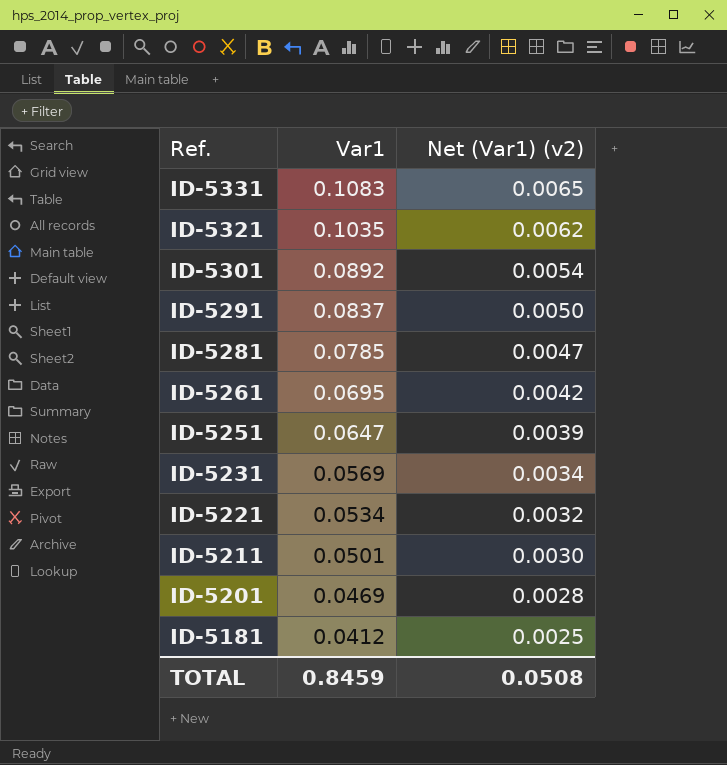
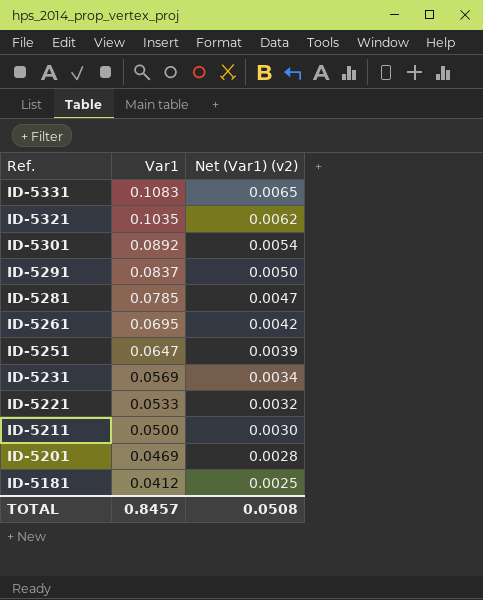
ID-5221 | Var1: 0.0534 -> 0.0533
ID-5211 | Var1: 0.0501 -> 0.0500
TOTAL | Var1: 0.8459 -> 0.8457

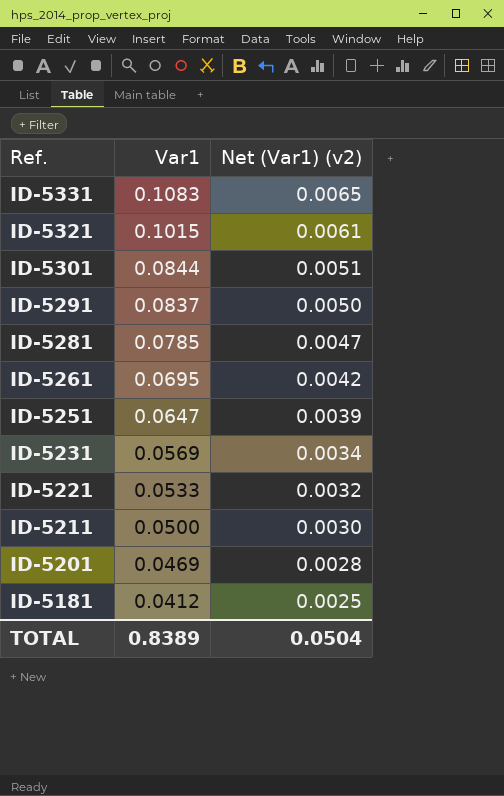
ID-5321 | Var1: 0.1035 -> 0.1015
ID-5321 | Net (Var1) (v2): 0.0062 -> 0.0061
ID-5301 | Var1: 0.0892 -> 0.0844
ID-5301 | Net (Var1) (v2): 0.0054 -> 0.0051
TOTAL | Var1: 0.8457 -> 0.8389
TOTAL | Net (Var1) (v2): 0.0508 -> 0.0504

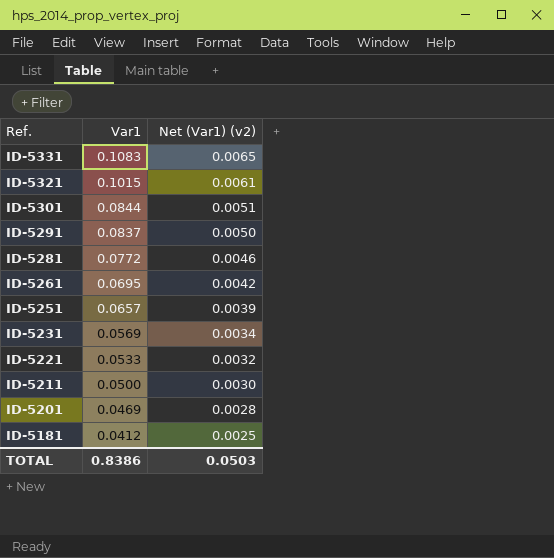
ID-5281 | Var1: 0.0785 -> 0.0772
ID-5281 | Net (Var1) (v2): 0.0047 -> 0.0046
ID-5251 | Var1: 0.0647 -> 0.0657
TOTAL | Var1: 0.8389 -> 0.8386
TOTAL | Net (Var1) (v2): 0.0504 -> 0.0503

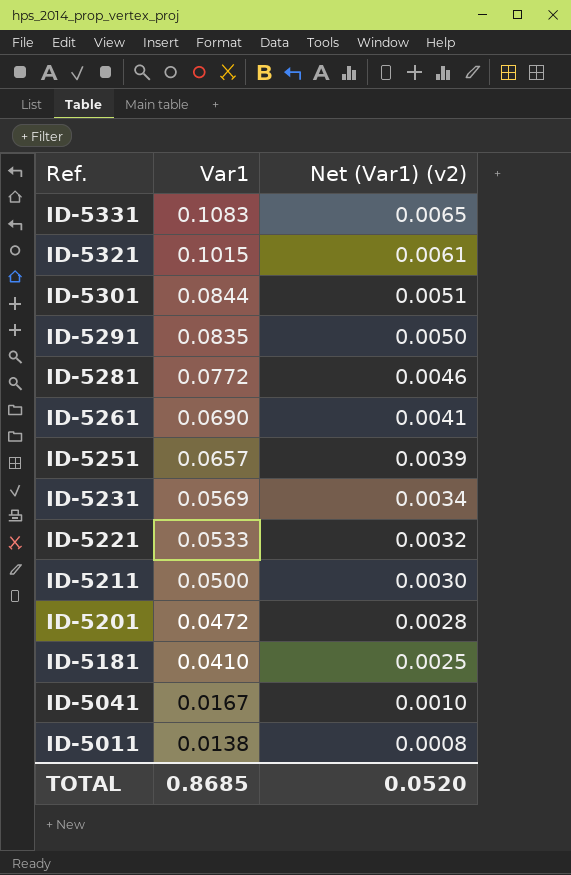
ID-5291 | Var1: 0.0837 -> 0.0835
ID-5261 | Var1: 0.0695 -> 0.0690
ID-5261 | Net (Var1) (v2): 0.0042 -> 0.0041
ID-5201 | Var1: 0.0469 -> 0.0472
ID-5181 | Var1: 0.0412 -> 0.0410
row ID-5041: none -> 0.0167 | 0.0010
row ID-5011: none -> 0.0138 | 0.0008
TOTAL | Var1: 0.8386 -> 0.8685
TOTAL | Net (Var1) (v2): 0.0503 -> 0.0520

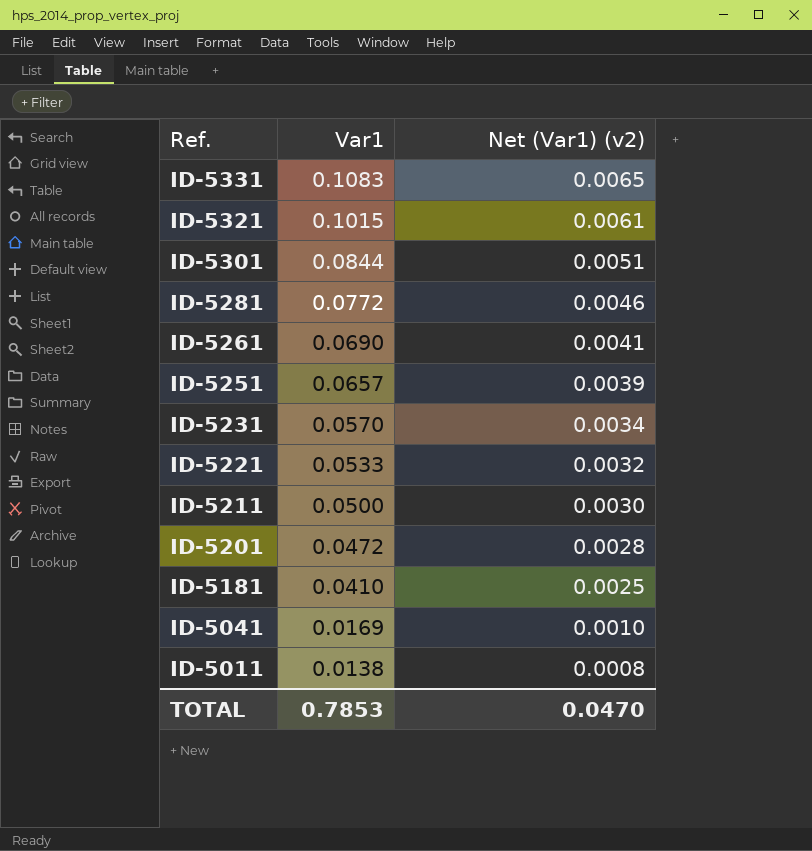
row ID-5291: 0.0835 | 0.0050 -> none
ID-5231 | Var1: 0.0569 -> 0.0570
ID-5041 | Var1: 0.0167 -> 0.0169
TOTAL | Var1: 0.8685 -> 0.7853
TOTAL | Net (Var1) (v2): 0.0520 -> 0.0470

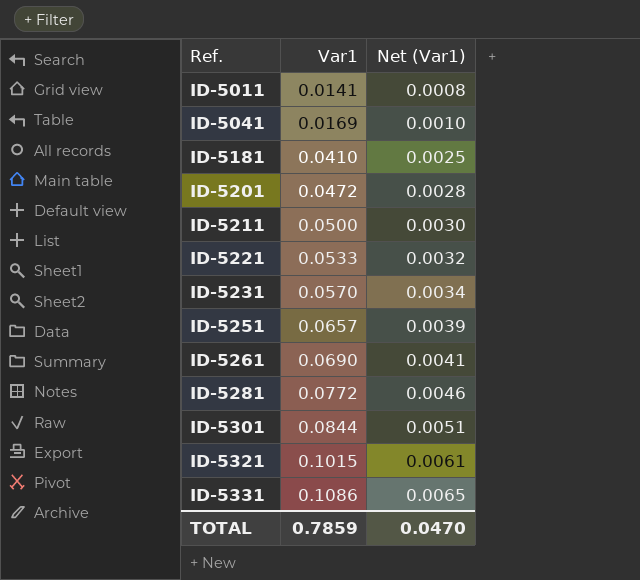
row order: Ref. descending -> Ref. ascending
column name: Net (Var1) (v2) -> Net (Var1)
ID-5011 | Var1: 0.0138 -> 0.0141
ID-5331 | Var1: 0.1083 -> 0.1086
TOTAL | Var1: 0.7853 -> 0.7859

